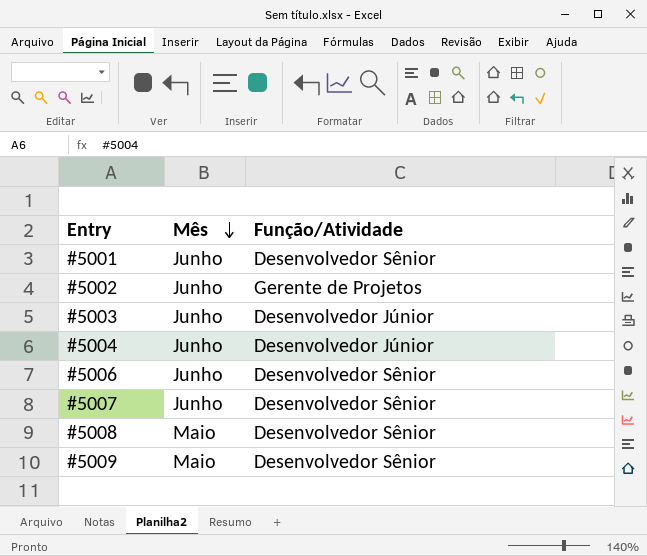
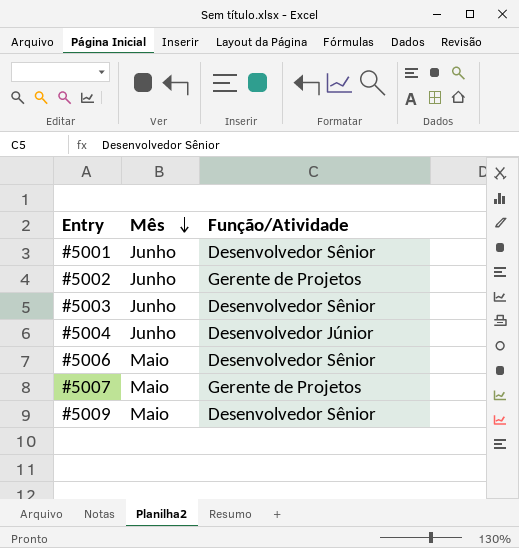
row #5008: Maio | Desenvolvedor Sênior -> none
#5003 | Função/Atividade: Desenvolvedor Júnior -> Desenvolvedor Sênior
#5006 | Mês: Junho -> Maio
#5007 | Mês: Junho -> Maio
#5007 | Função/Atividade: Desenvolvedor Sênior -> Gerente de Projetos

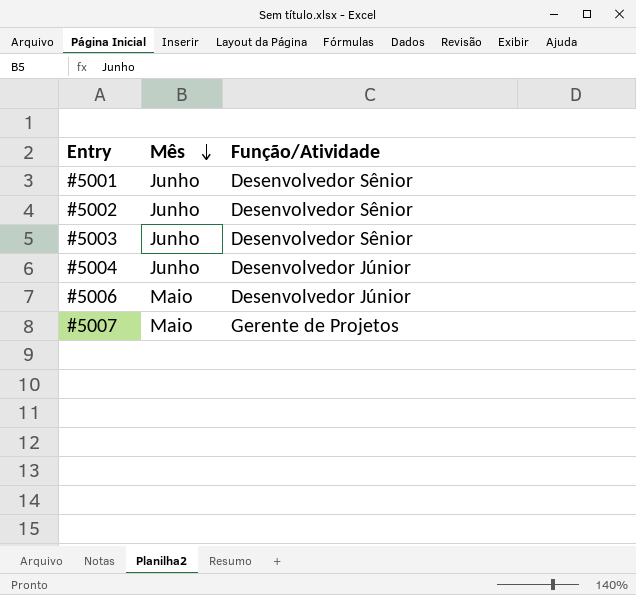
row #5009: Maio | Desenvolvedor Sênior -> none
#5002 | Função/Atividade: Gerente de Projetos -> Desenvolvedor Sênior
#5006 | Função/Atividade: Desenvolvedor Sênior -> Desenvolvedor Júnior

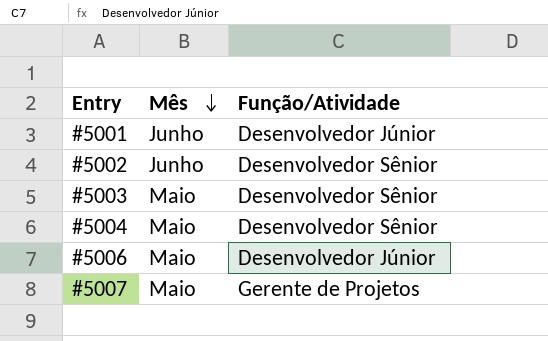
#5001 | Função/Atividade: Desenvolvedor Sênior -> Desenvolvedor Júnior
#5003 | Mês: Junho -> Maio
#5004 | Mês: Junho -> Maio
#5004 | Função/Atividade: Desenvolvedor Júnior -> Desenvolvedor Sênior

